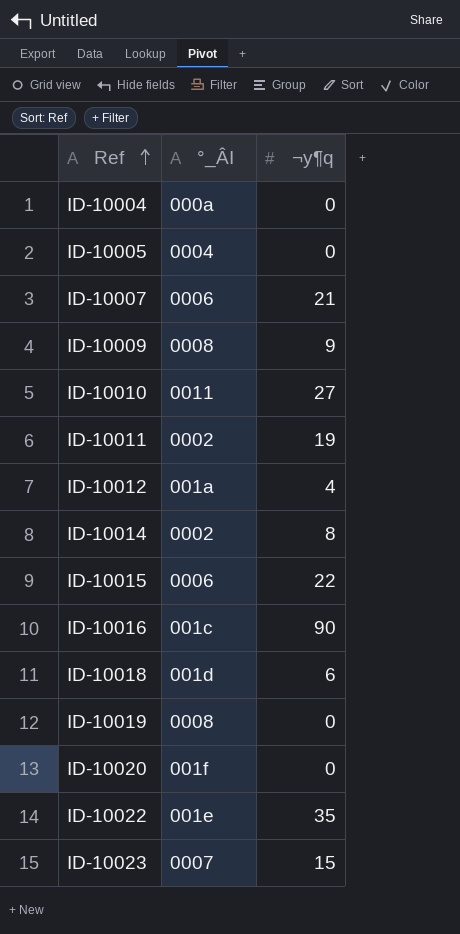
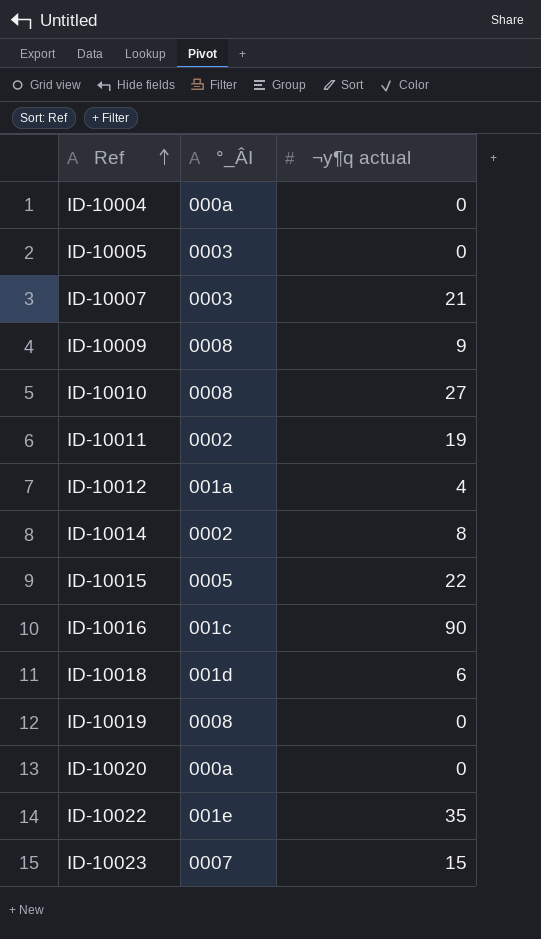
column name: ¬y¶q -> ¬y¶q actual
ID-10005 | °_ÂI: 0004 -> 0003
ID-10007 | °_ÂI: 0006 -> 0003
ID-10010 | °_ÂI: 0011 -> 0008
ID-10015 | °_ÂI: 0006 -> 0005
ID-10020 | °_ÂI: 001f -> 000a

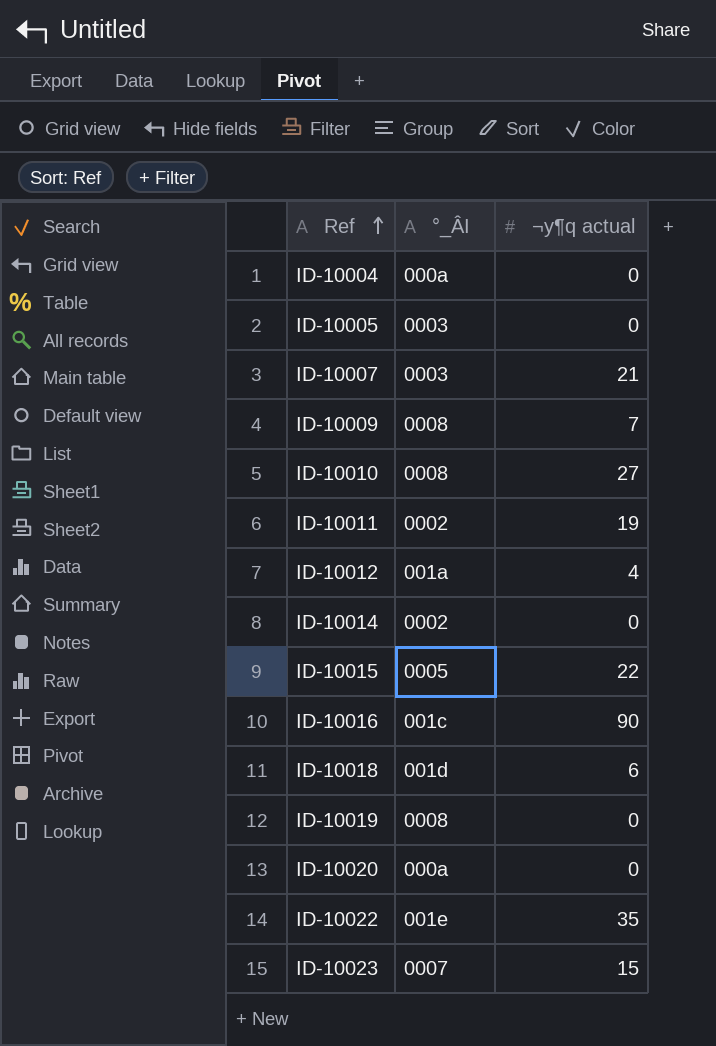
ID-10009 | ¬y¶q actual: 9 -> 7
ID-10014 | ¬y¶q actual: 8 -> 0

